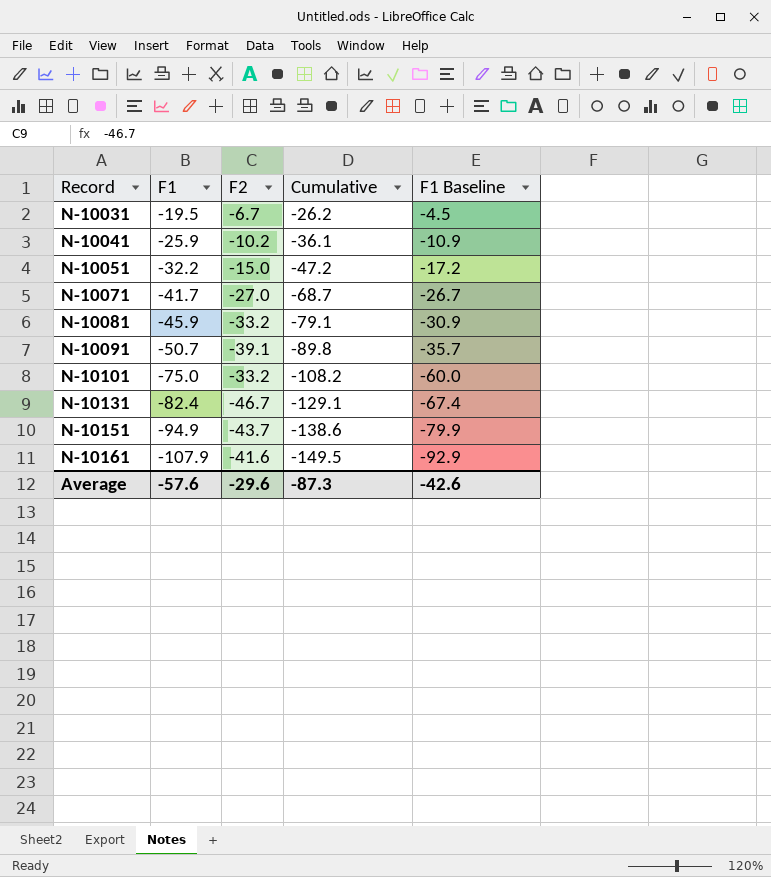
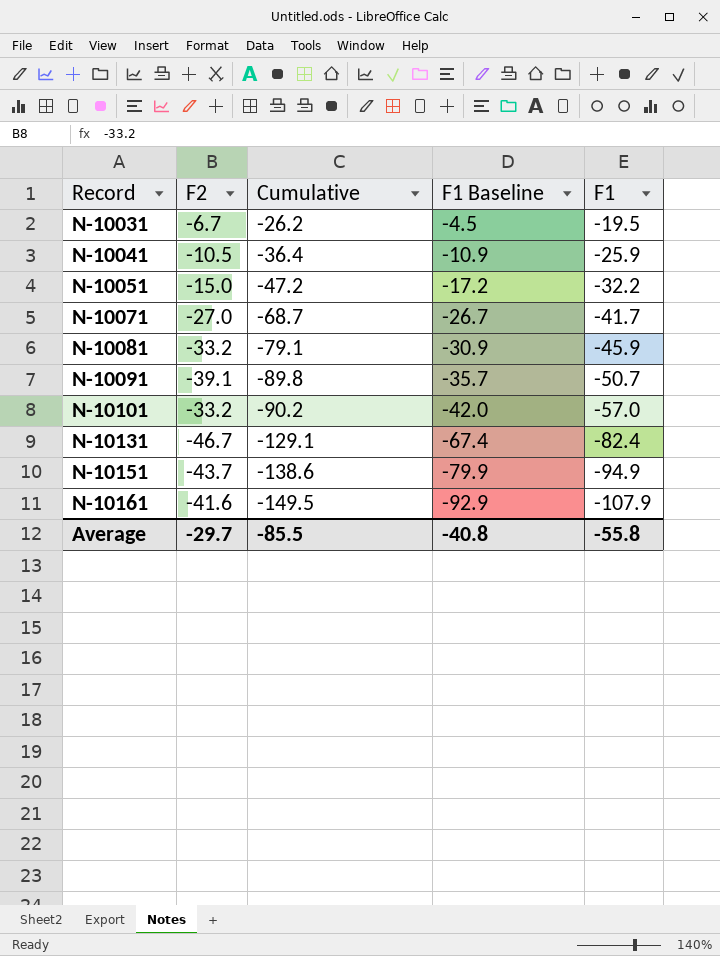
column F1 | position: 2 -> 5
N-10041 | F2: -10.2 -> -10.5
N-10041 | Cumulative: -36.1 -> -36.4
N-10101 | Cumulative: -108.2 -> -90.2
N-10101 | F1 Baseline: -60.0 -> -42.0
N-10101 | F1: -75.0 -> -57.0
Average | F2: -29.6 -> -29.7
Average | Cumulative: -87.3 -> -85.5
Average | F1 Baseline: -42.6 -> -40.8
Average | F1: -57.6 -> -55.8

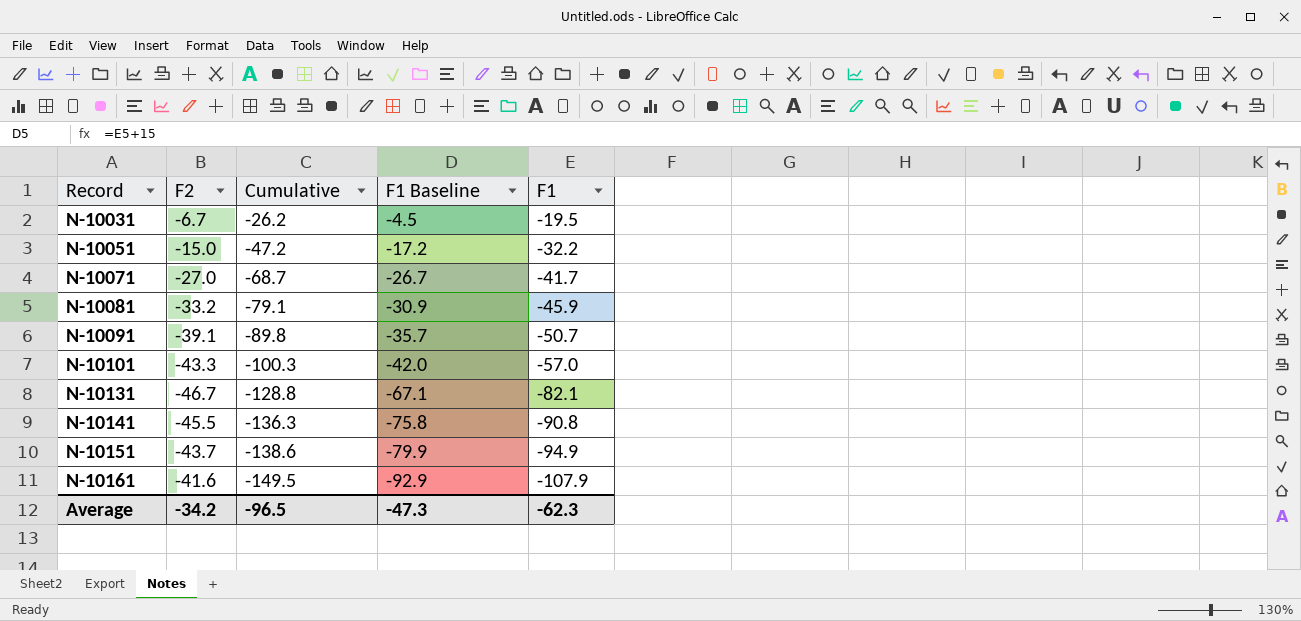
row N-10041: -10.5 | -36.4 | -10.9 | -25.9 -> none
N-10101 | F2: -33.2 -> -43.3
N-10101 | Cumulative: -90.2 -> -100.3
N-10131 | Cumulative: -129.1 -> -128.8
N-10131 | F1 Baseline: -67.4 -> -67.1
N-10131 | F1: -82.4 -> -82.1
row N-10141: none -> -45.5 | -136.3 | -75.8 | -90.8
Average | F2: -29.7 -> -34.2
Average | Cumulative: -85.5 -> -96.5
Average | F1 Baseline: -40.8 -> -47.3
Average | F1: -55.8 -> -62.3

